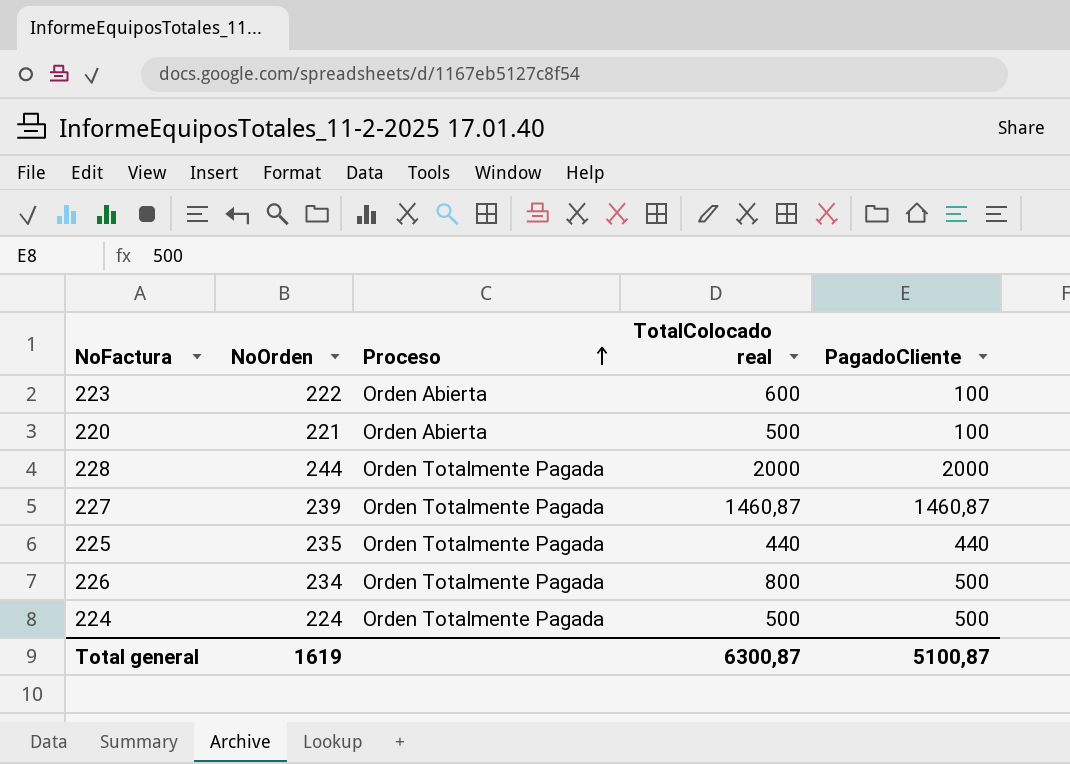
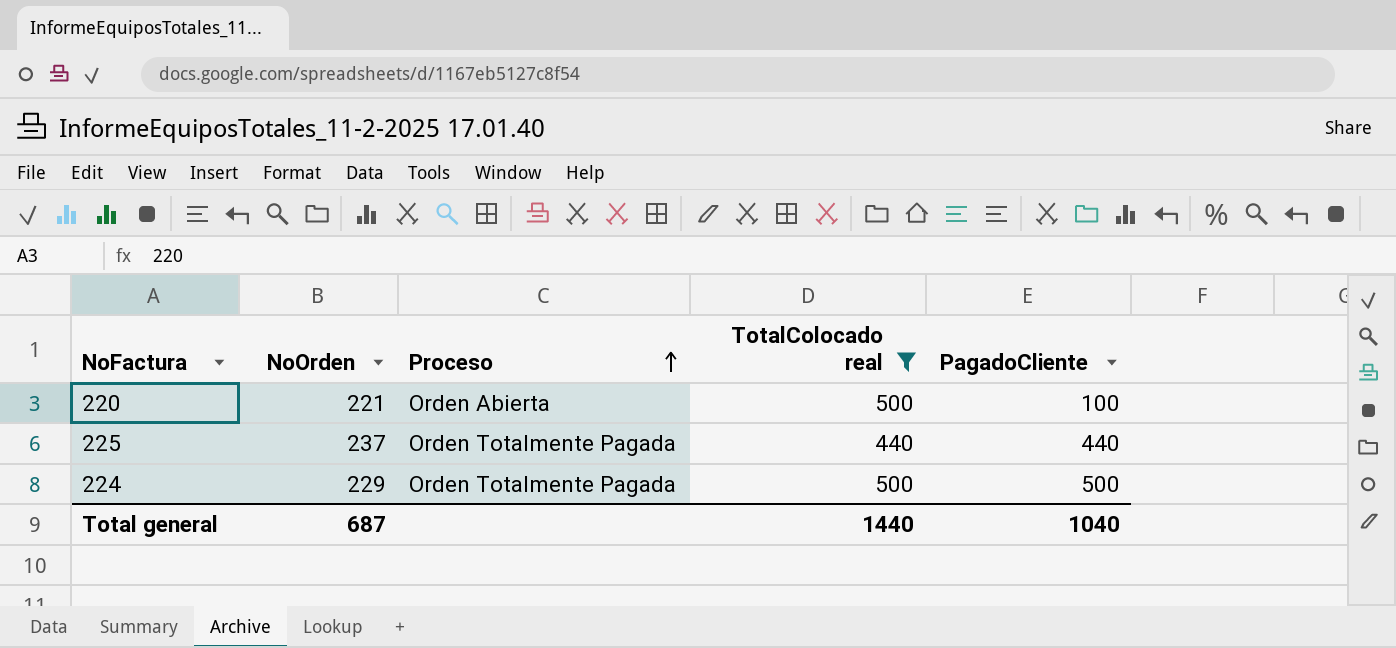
filter: none -> TotalColocado real <= 500
225 | NoOrden: 235 -> 237
224 | NoOrden: 224 -> 229
Total general | NoOrden: 1619 -> 687
Total general | TotalColocado real: 6300,87 -> 1440
Total general | PagadoCliente: 5100,87 -> 1040

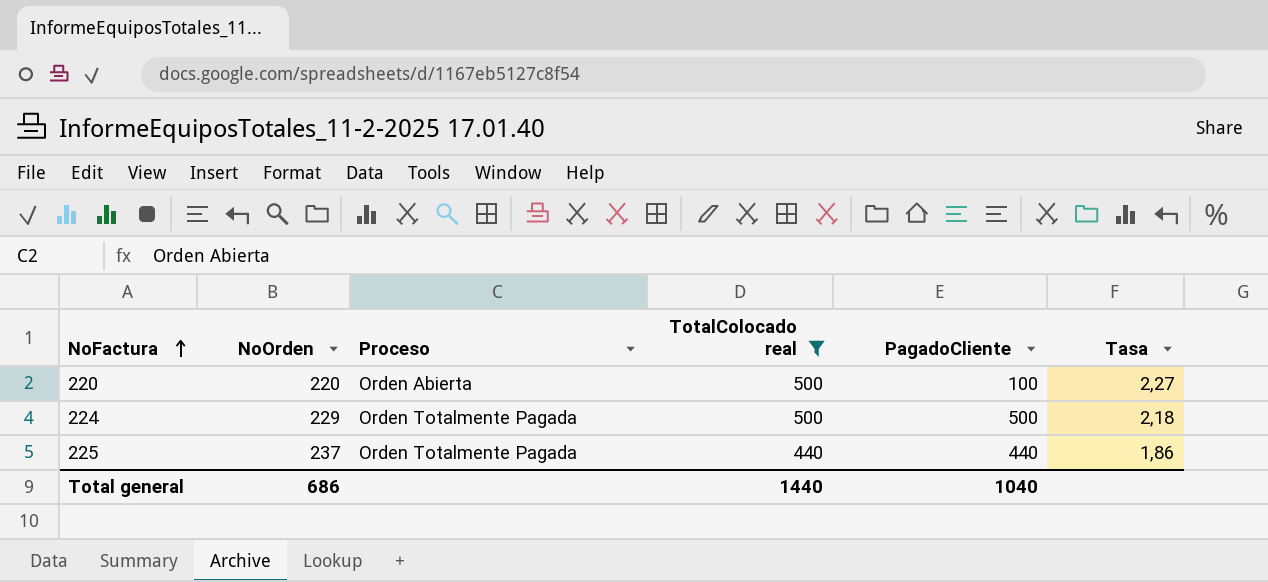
row order: Proceso ascending -> NoFactura ascending
column Tasa | formula: none -> [TotalColocado real] / [NoOrden]
220 | NoOrden: 221 -> 220
Total general | NoOrden: 687 -> 686

